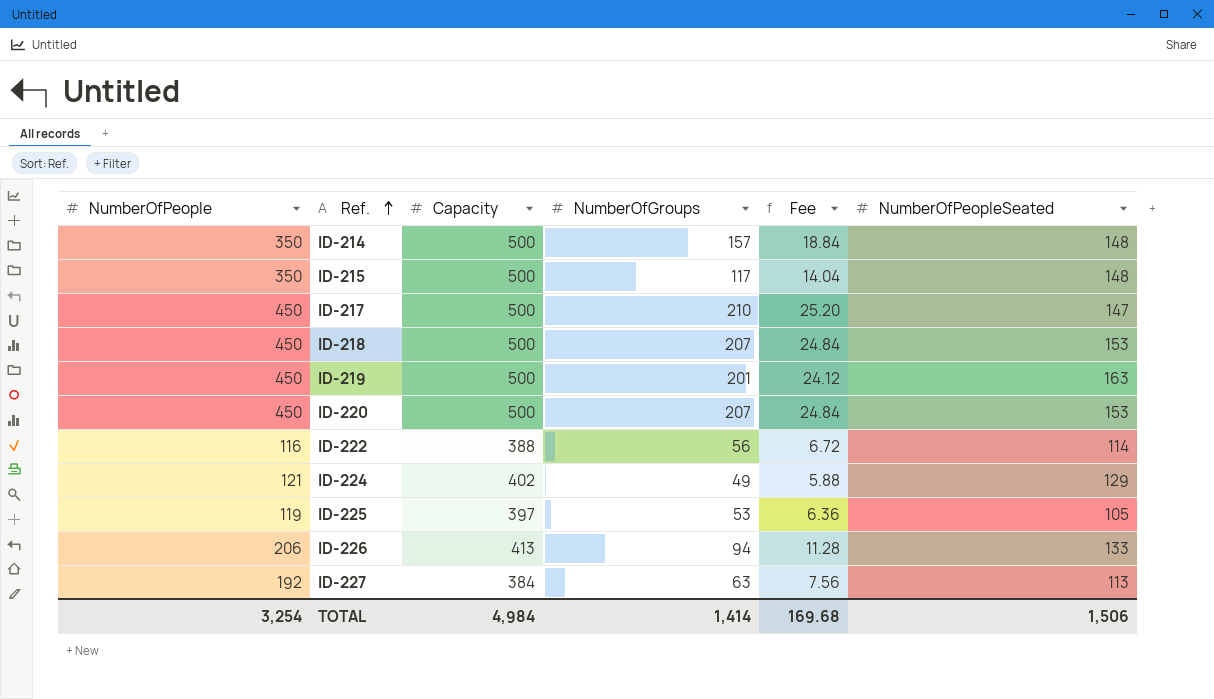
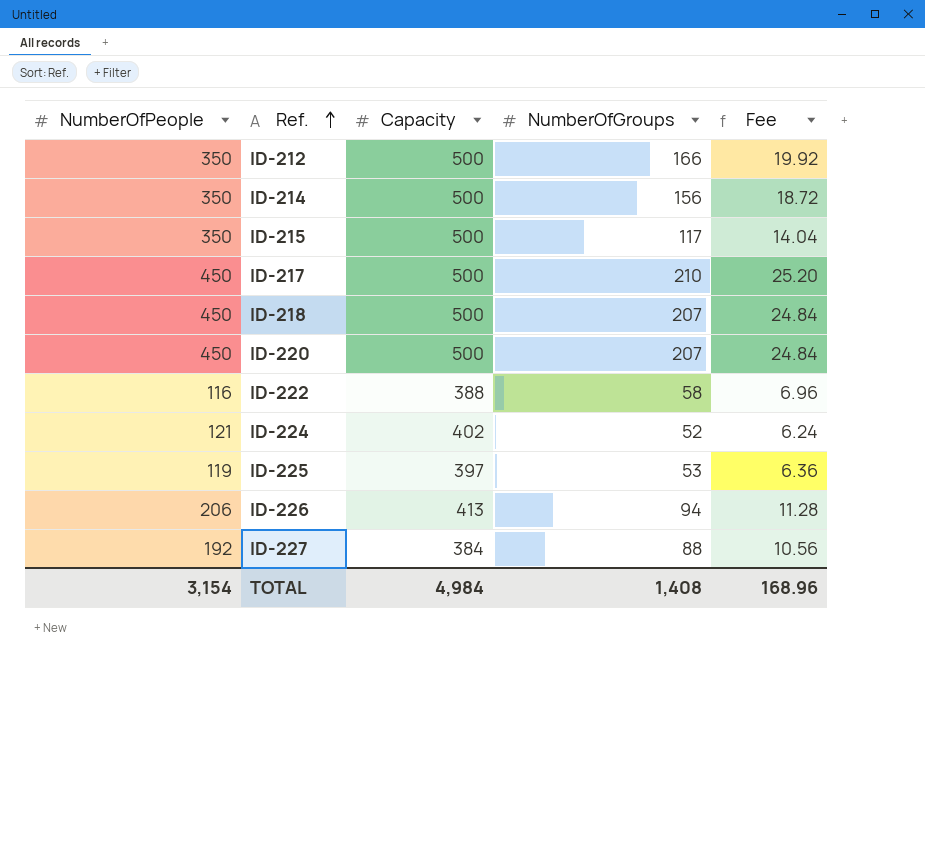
column NumberOfPeopleSeated | position: 6 -> none
row ID-219: 450 | 500 | 201 | 24.12 | 163 -> none
row ID-212: none -> 350 | 500 | 166 | 19.92
ID-214 | NumberOfGroups: 157 -> 156
ID-214 | Fee: 18.84 -> 18.72
ID-222 | NumberOfGroups: 56 -> 58
ID-222 | Fee: 6.72 -> 6.96
ID-224 | NumberOfGroups: 49 -> 52
ID-224 | Fee: 5.88 -> 6.24
ID-227 | NumberOfGroups: 63 -> 88
ID-227 | Fee: 7.56 -> 10.56
TOTAL | NumberOfPeople: 3,254 -> 3,154
TOTAL | NumberOfGroups: 1,414 -> 1,408
TOTAL | Fee: 169.68 -> 168.96

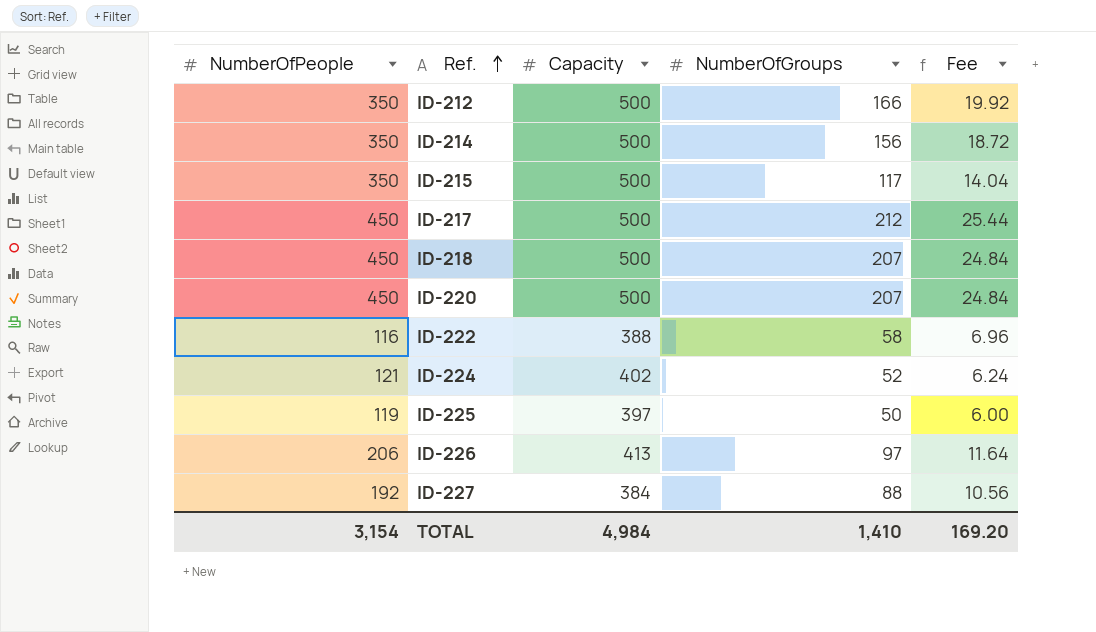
ID-217 | NumberOfGroups: 210 -> 212
ID-217 | Fee: 25.20 -> 25.44
ID-225 | NumberOfGroups: 53 -> 50
ID-225 | Fee: 6.36 -> 6.00
ID-226 | NumberOfGroups: 94 -> 97
ID-226 | Fee: 11.28 -> 11.64
TOTAL | NumberOfGroups: 1,408 -> 1,410
TOTAL | Fee: 168.96 -> 169.20

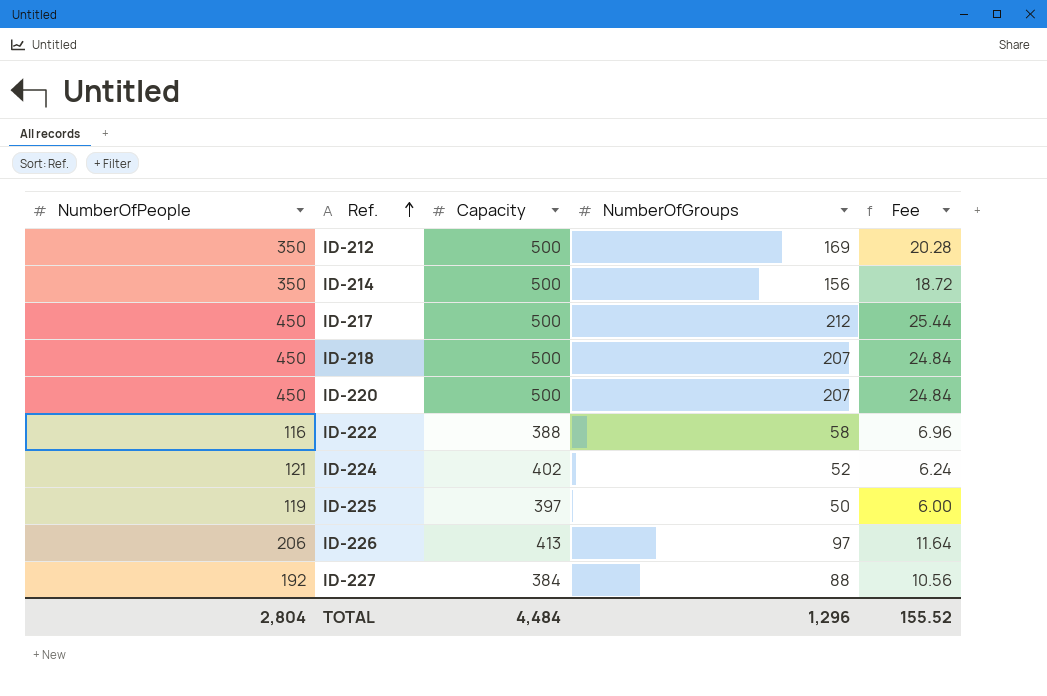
row ID-215: 350 | 500 | 117 | 14.04 -> none
ID-212 | NumberOfGroups: 166 -> 169
ID-212 | Fee: 19.92 -> 20.28
TOTAL | NumberOfPeople: 3,154 -> 2,804
TOTAL | Capacity: 4,984 -> 4,484
TOTAL | NumberOfGroups: 1,410 -> 1,296
TOTAL | Fee: 169.20 -> 155.52

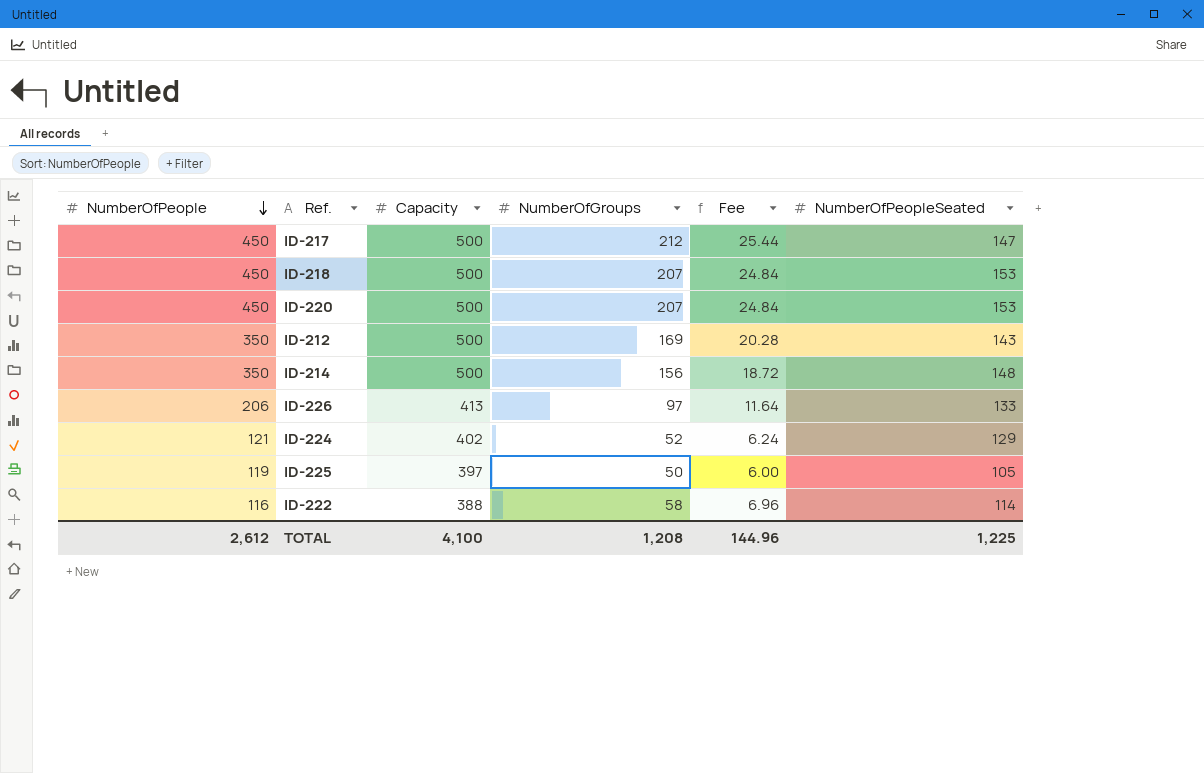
row order: Ref. ascending -> NumberOfPeople descending
column NumberOfPeopleSeated | position: none -> 6
row ID-227: 192 | 384 | 88 | 10.56 -> none
TOTAL | NumberOfPeople: 2,804 -> 2,612
TOTAL | Capacity: 4,484 -> 4,100
TOTAL | NumberOfGroups: 1,296 -> 1,208
TOTAL | Fee: 155.52 -> 144.96

